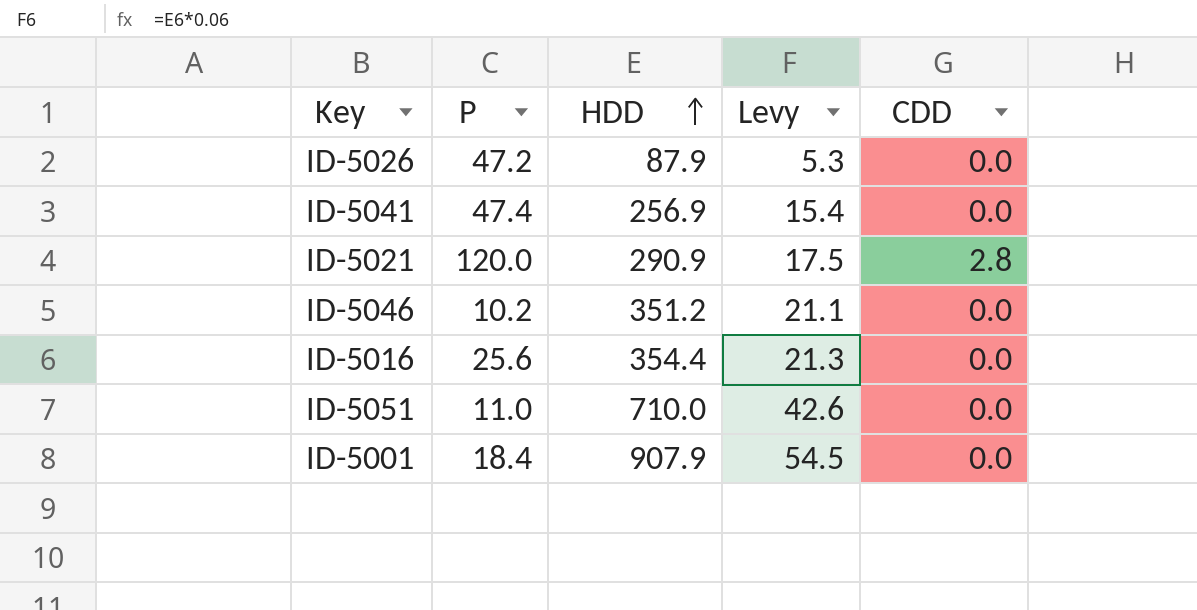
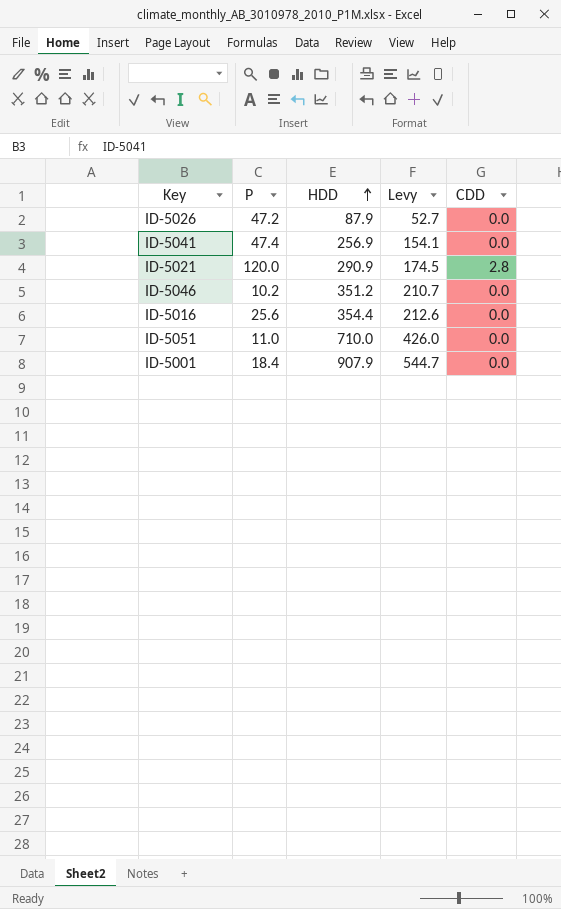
column Levy | formula: [HDD] * 0.06 -> [HDD] * 0.6

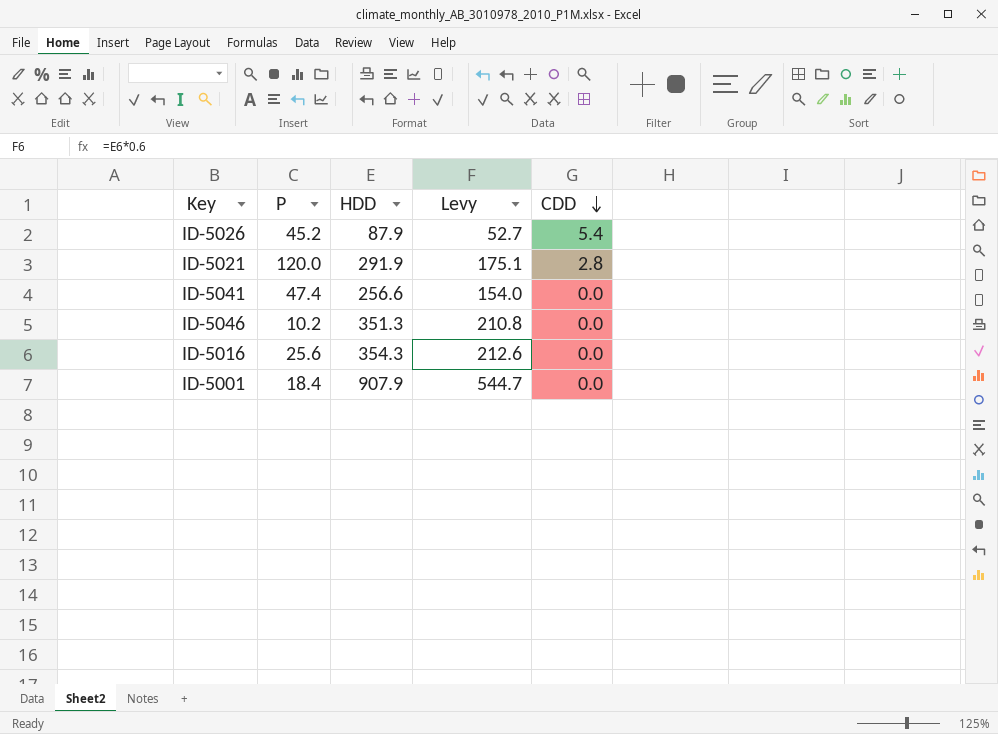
row order: HDD ascending -> CDD descending
row ID-5051: 11.0 | 710.0 | 426.0 | 0.0 -> none
ID-5026 | P: 47.2 -> 45.2
ID-5026 | CDD: 0.0 -> 5.4
ID-5021 | HDD: 290.9 -> 291.9
ID-5021 | Levy: 174.5 -> 175.1
ID-5041 | HDD: 256.9 -> 256.6
ID-5041 | Levy: 154.1 -> 154.0
ID-5046 | HDD: 351.2 -> 351.3
ID-5046 | Levy: 210.7 -> 210.8
ID-5016 | HDD: 354.4 -> 354.3

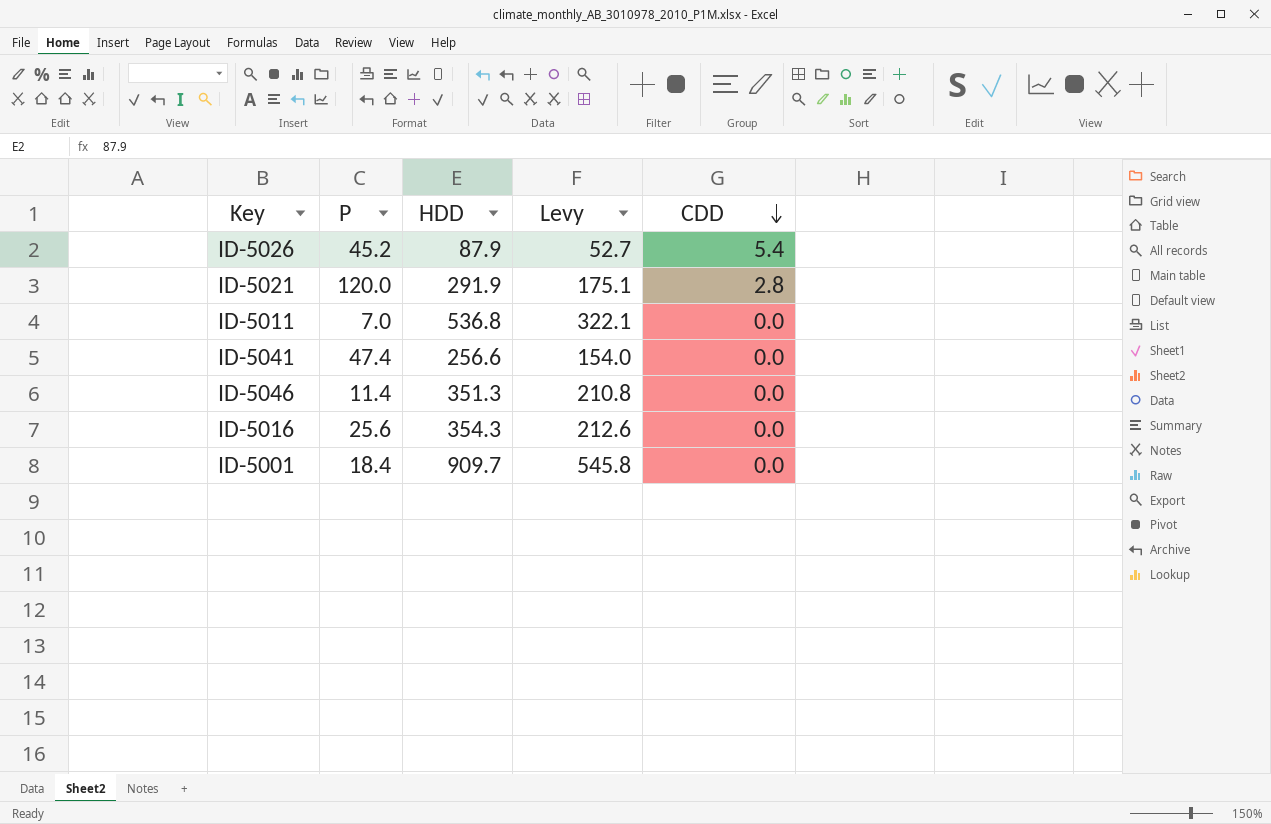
row ID-5011: none -> 7.0 | 536.8 | 322.1 | 0.0
ID-5046 | P: 10.2 -> 11.4
ID-5001 | HDD: 907.9 -> 909.7
ID-5001 | Levy: 544.7 -> 545.8

